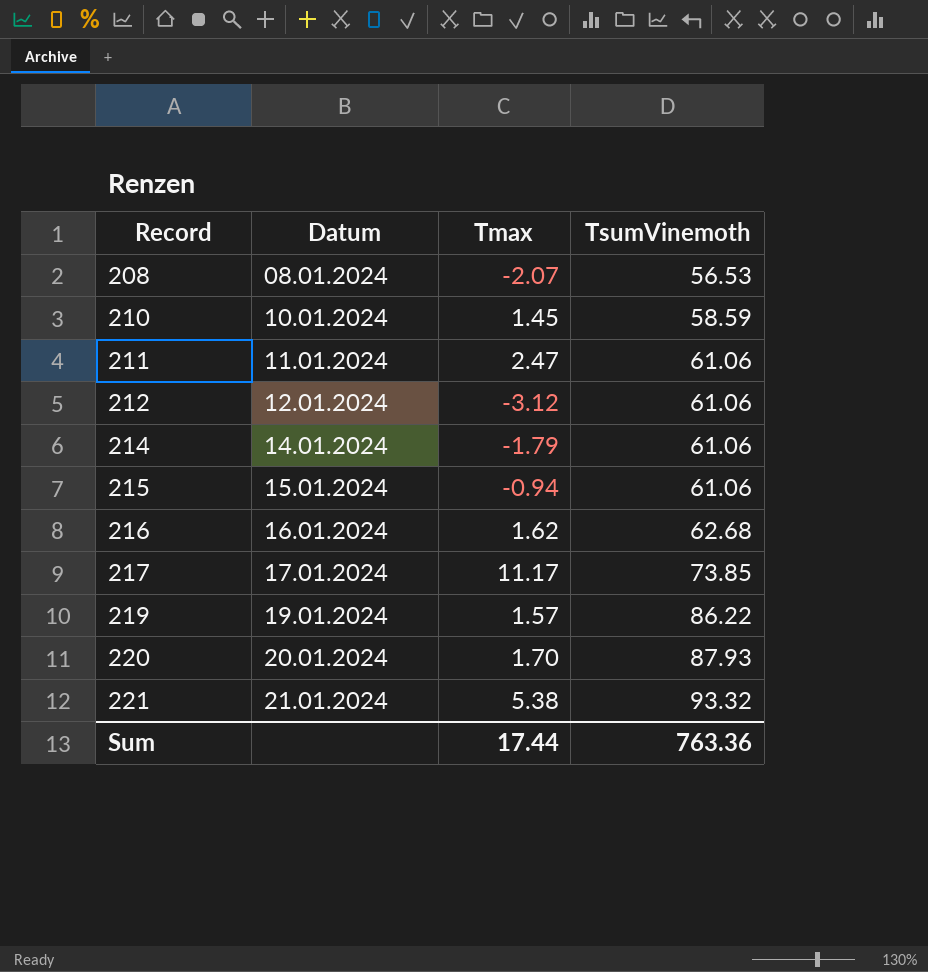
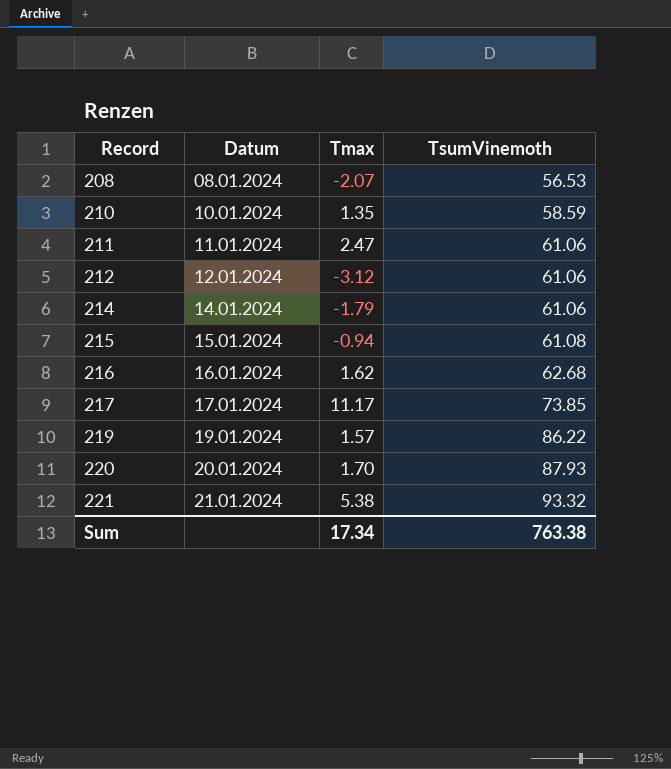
210 | Tmax: 1.45 -> 1.35
215 | TsumVinemoth: 61.06 -> 61.08
Sum | Tmax: 17.44 -> 17.34
Sum | TsumVinemoth: 763.36 -> 763.38

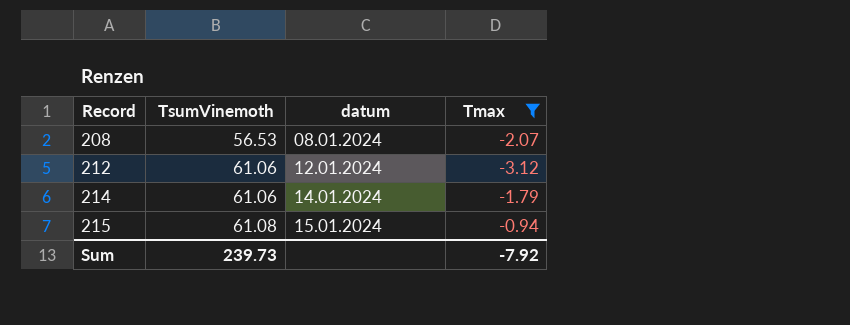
filter: none -> Tmax <= -0.94
column TsumVinemoth | position: 4 -> 2
column name: Datum -> datum
Sum | TsumVinemoth: 763.38 -> 239.73
Sum | Tmax: 17.34 -> -7.92

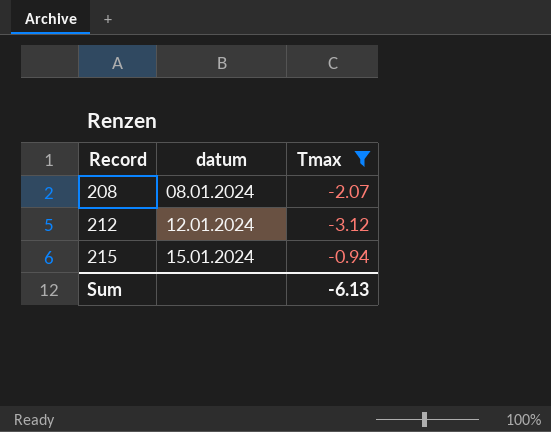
column TsumVinemoth | position: 2 -> none
row 214: 61.06 | 14.01.2024 | -1.79 -> none
Sum | Tmax: -7.92 -> -6.13

